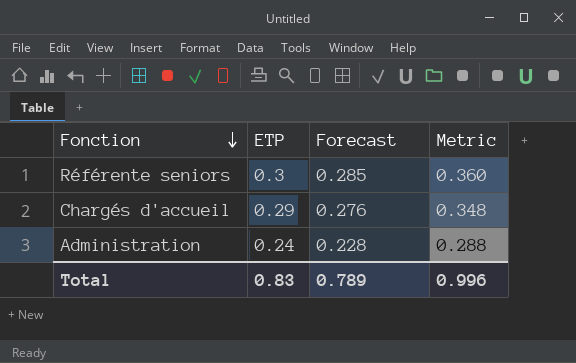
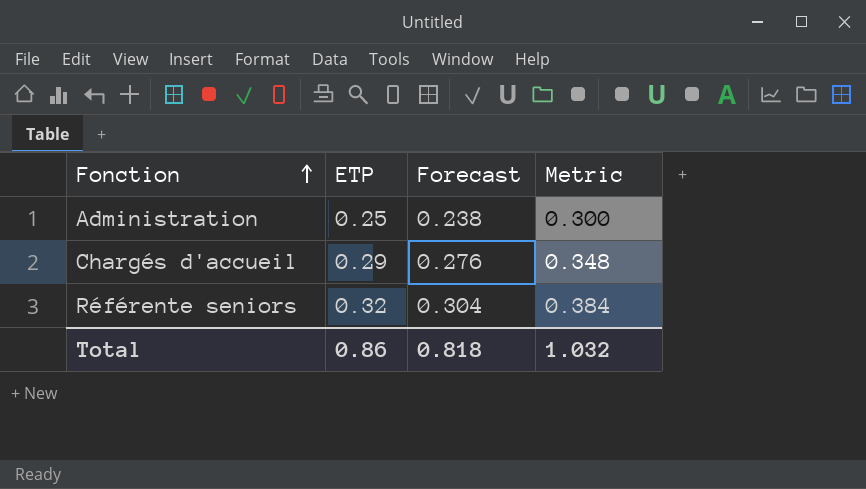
row order: Fonction descending -> Fonction ascending
Administration | ETP: 0.24 -> 0.25
Administration | Forecast: 0.228 -> 0.238
Administration | Metric: 0.288 -> 0.300
Référente seniors | ETP: 0.3 -> 0.32
Référente seniors | Forecast: 0.285 -> 0.304
Référente seniors | Metric: 0.360 -> 0.384
Total | ETP: 0.83 -> 0.86
Total | Forecast: 0.789 -> 0.818
Total | Metric: 0.996 -> 1.032

